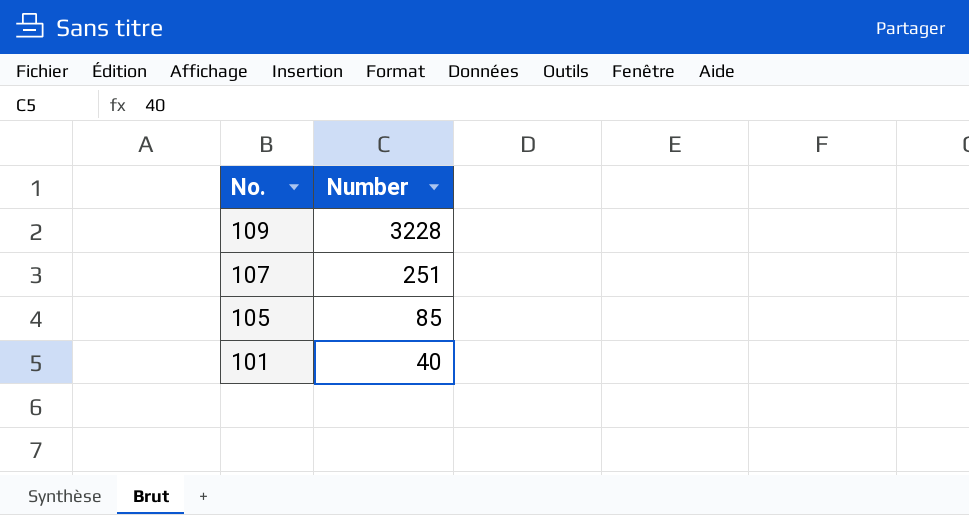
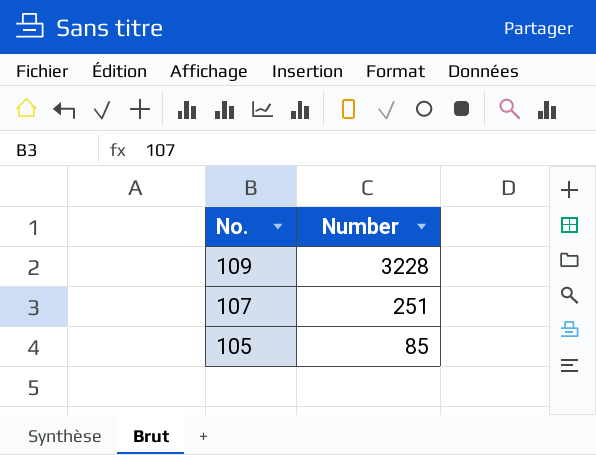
row 101: 40 -> none

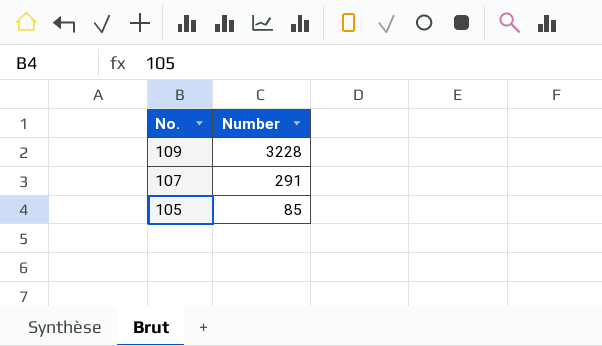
107 | Number: 251 -> 291

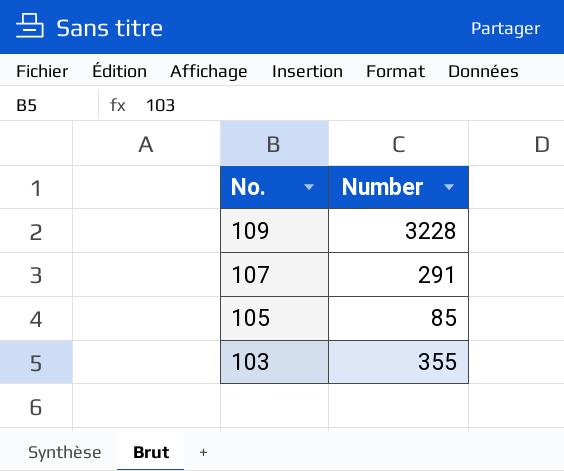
row 103: none -> 355

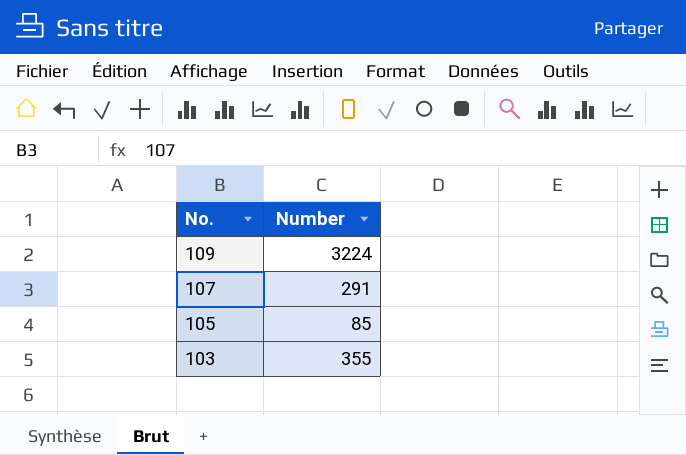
109 | Number: 3228 -> 3224

